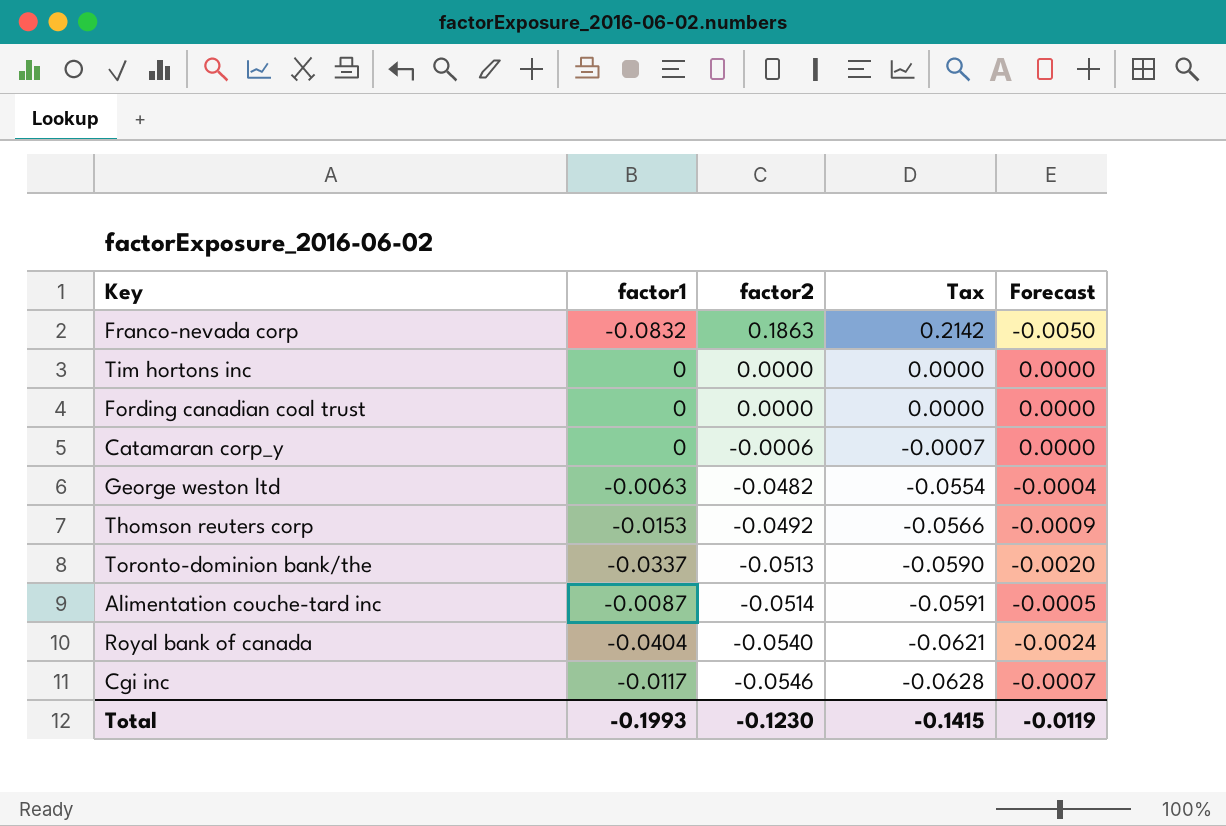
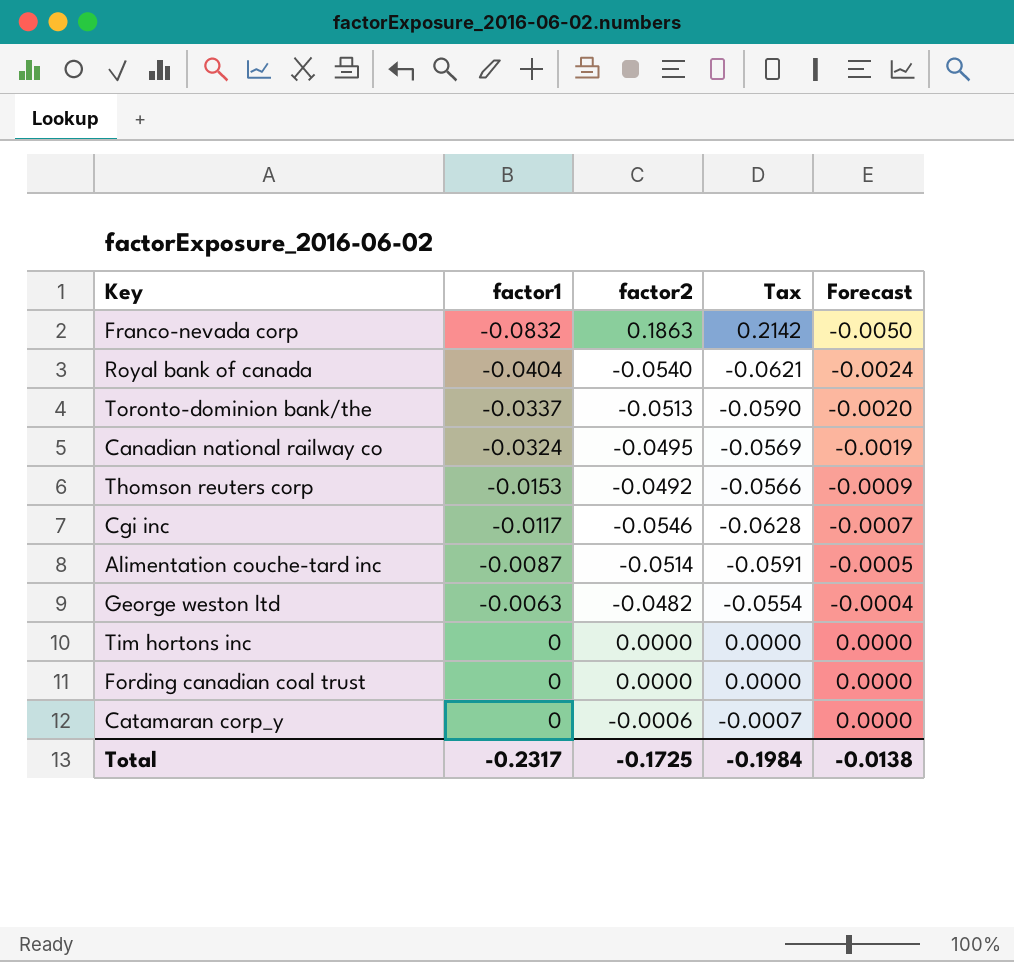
row order: factor2 descending -> factor1 ascending
row Canadian national railway co: none -> -0.0324 | -0.0495 | -0.0569 | -0.0019
Total | factor1: -0.1993 -> -0.2317
Total | factor2: -0.1230 -> -0.1725
Total | Tax: -0.1415 -> -0.1984
Total | Forecast: -0.0119 -> -0.0138

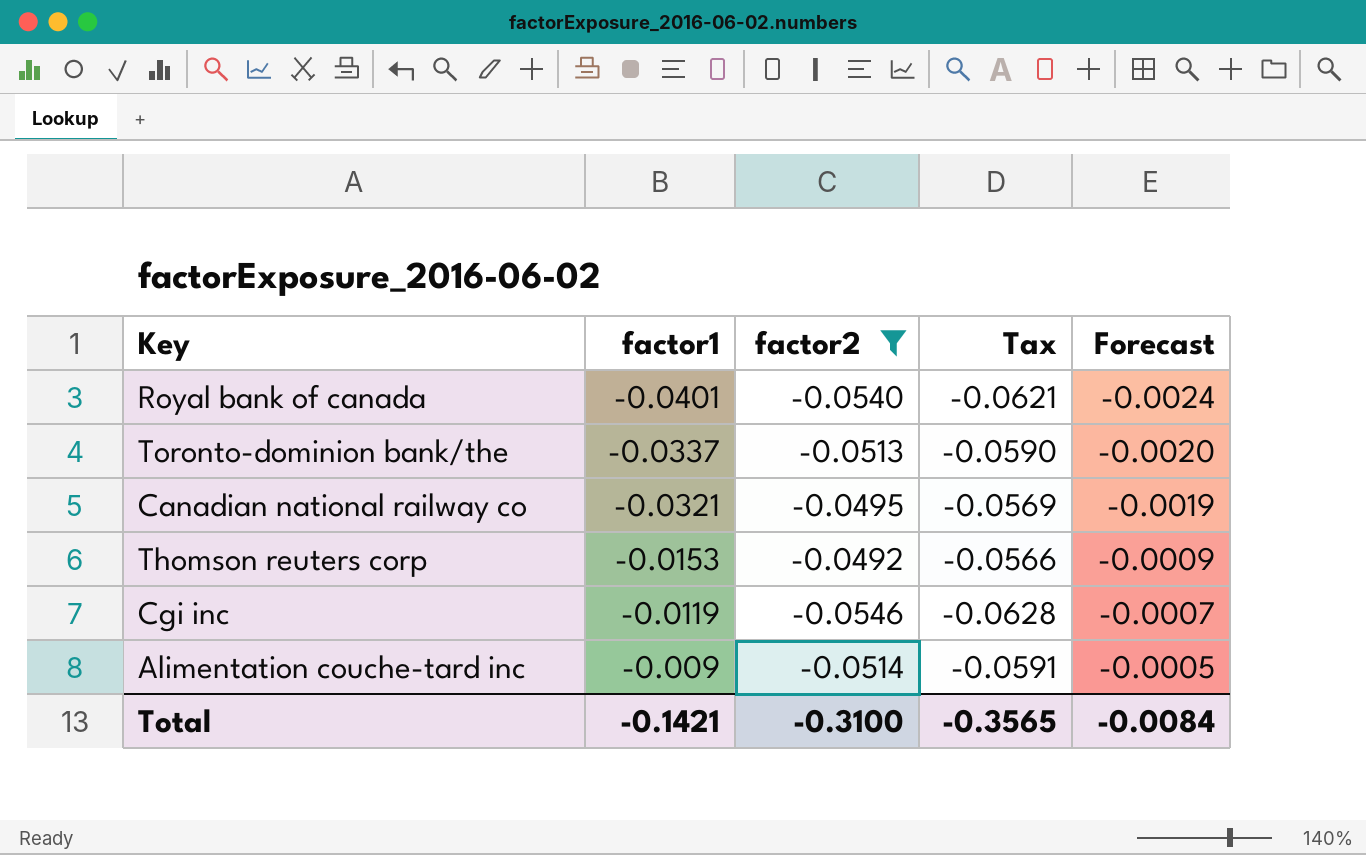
filter: none -> factor2 <= -0.0492
Royal bank of canada | factor1: -0.0404 -> -0.0401
Canadian national railway co | factor1: -0.0324 -> -0.0321
Cgi inc | factor1: -0.0117 -> -0.0119
Alimentation couche-tard inc | factor1: -0.0087 -> -0.009
Total | factor1: -0.2317 -> -0.1421
Total | factor2: -0.1725 -> -0.3100
Total | Tax: -0.1984 -> -0.3565
Total | Forecast: -0.0138 -> -0.0084

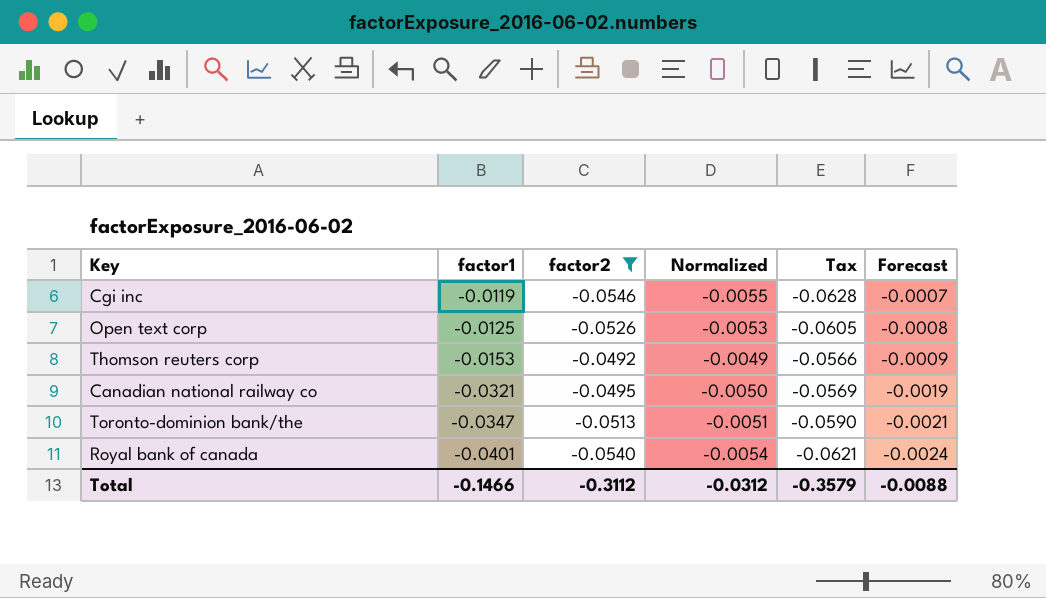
row order: factor1 ascending -> factor1 descending
column Normalized | formula: none -> [factor2] * 0.1
row Alimentation couche-tard inc: -0.009 | -0.0514 | -0.0591 | -0.0005 -> none
row Open text corp: none -> -0.0125 | -0.0526 | -0.0053 | -0.0605 | -0.0008
Toronto-dominion bank/the | factor1: -0.0337 -> -0.0347
Toronto-dominion bank/the | Forecast: -0.0020 -> -0.0021
Total | factor1: -0.1421 -> -0.1466
Total | factor2: -0.3100 -> -0.3112
Total | Tax: -0.3565 -> -0.3579
Total | Forecast: -0.0084 -> -0.0088

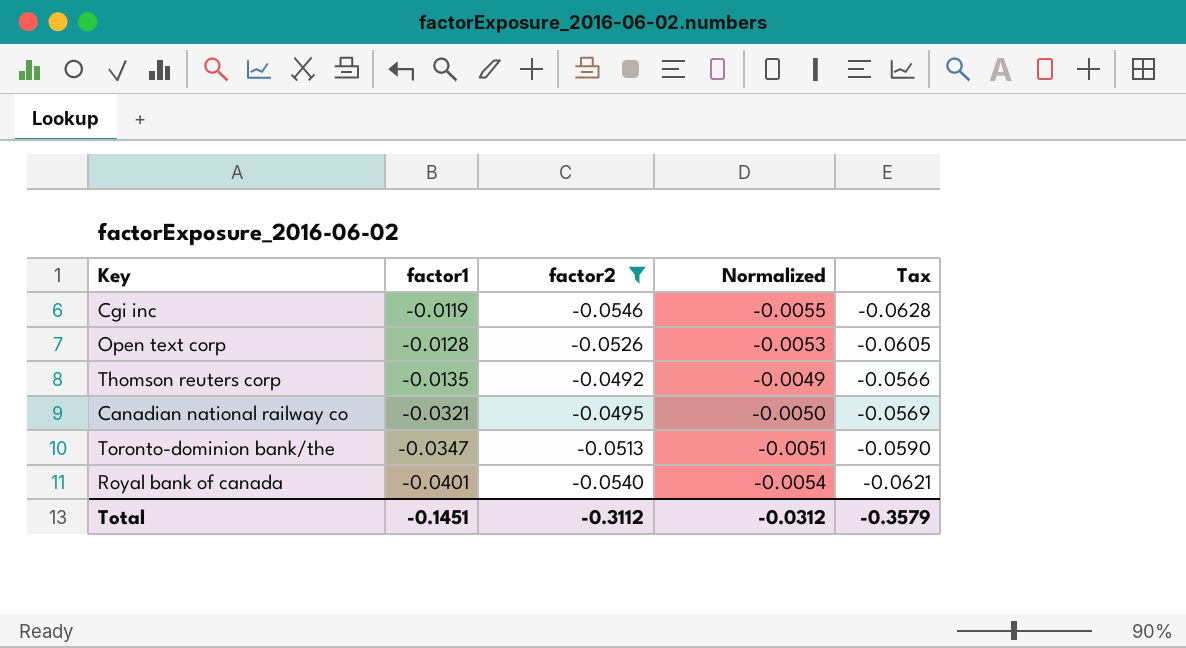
column Forecast | formula: [factor1] * 0.06 -> none
Open text corp | factor1: -0.0125 -> -0.0128
Thomson reuters corp | factor1: -0.0153 -> -0.0135
Total | factor1: -0.1466 -> -0.1451

